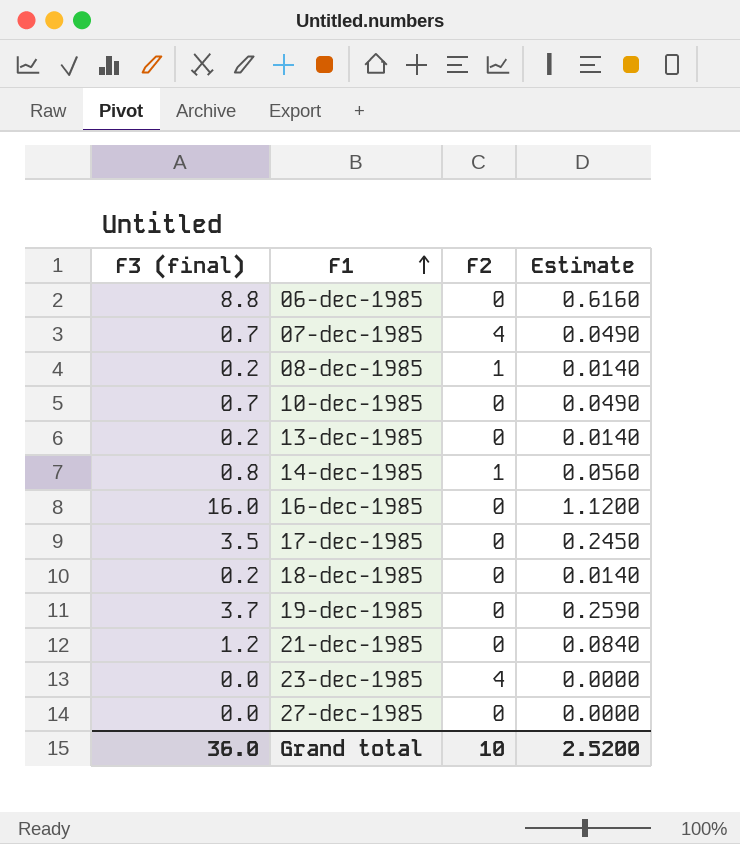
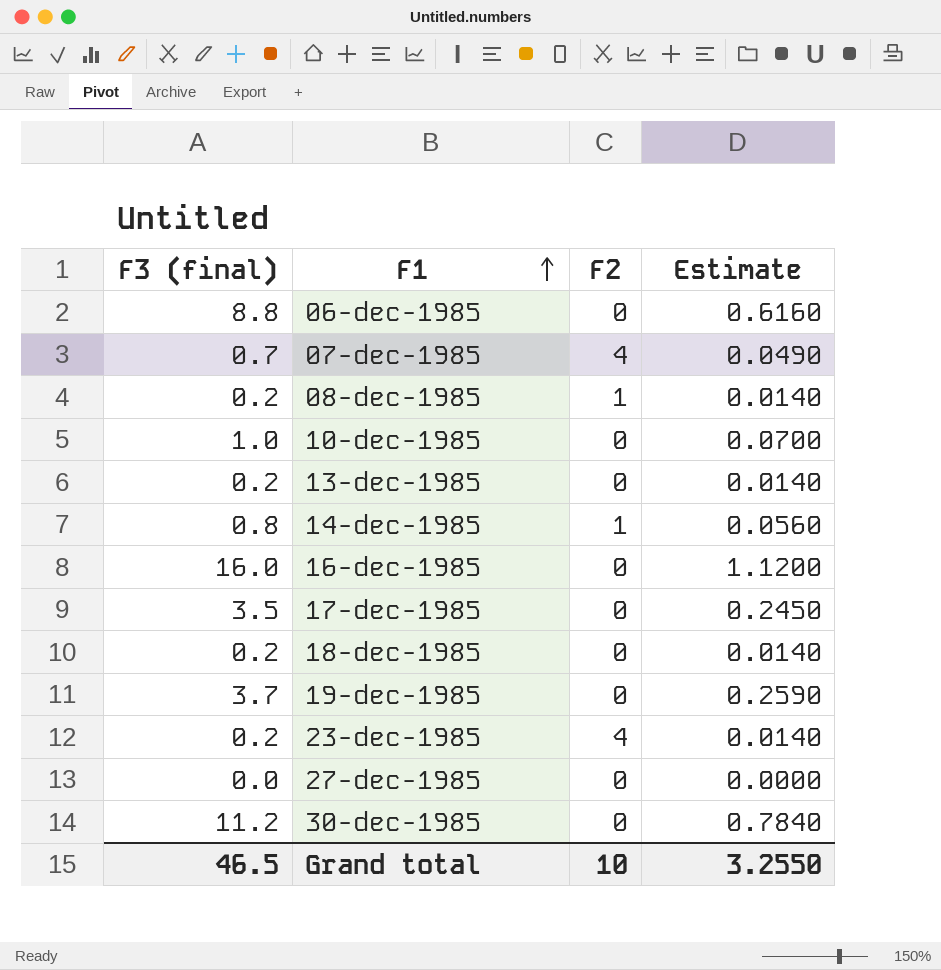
row 21-dec-1985: 1.2 | 0 | 0.0840 -> none
10-dec-1985 | F3 (final): 0.7 -> 1.0
10-dec-1985 | Estimate: 0.0490 -> 0.0700
23-dec-1985 | F3 (final): 0.0 -> 0.2
23-dec-1985 | Estimate: 0.0000 -> 0.0140
row 30-dec-1985: none -> 11.2 | 0 | 0.7840
Grand total | F3 (final): 36.0 -> 46.5
Grand total | Estimate: 2.5200 -> 3.2550

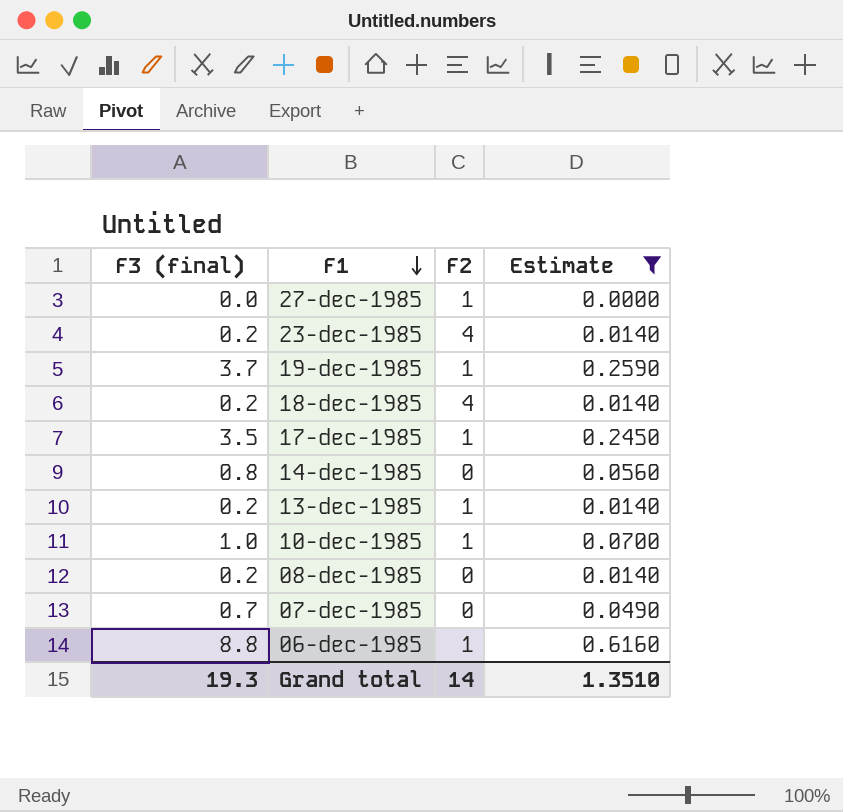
filter: none -> Estimate <= 0.6160
row order: F1 ascending -> F1 descending
27-dec-1985 | F2: 0 -> 1
19-dec-1985 | F2: 0 -> 1
18-dec-1985 | F2: 0 -> 4
17-dec-1985 | F2: 0 -> 1
14-dec-1985 | F2: 1 -> 0
13-dec-1985 | F2: 0 -> 1
10-dec-1985 | F2: 0 -> 1
08-dec-1985 | F2: 1 -> 0
07-dec-1985 | F2: 4 -> 0
06-dec-1985 | F2: 0 -> 1
Grand total | F3 (final): 46.5 -> 19.3
Grand total | F2: 10 -> 14
Grand total | Estimate: 3.2550 -> 1.3510

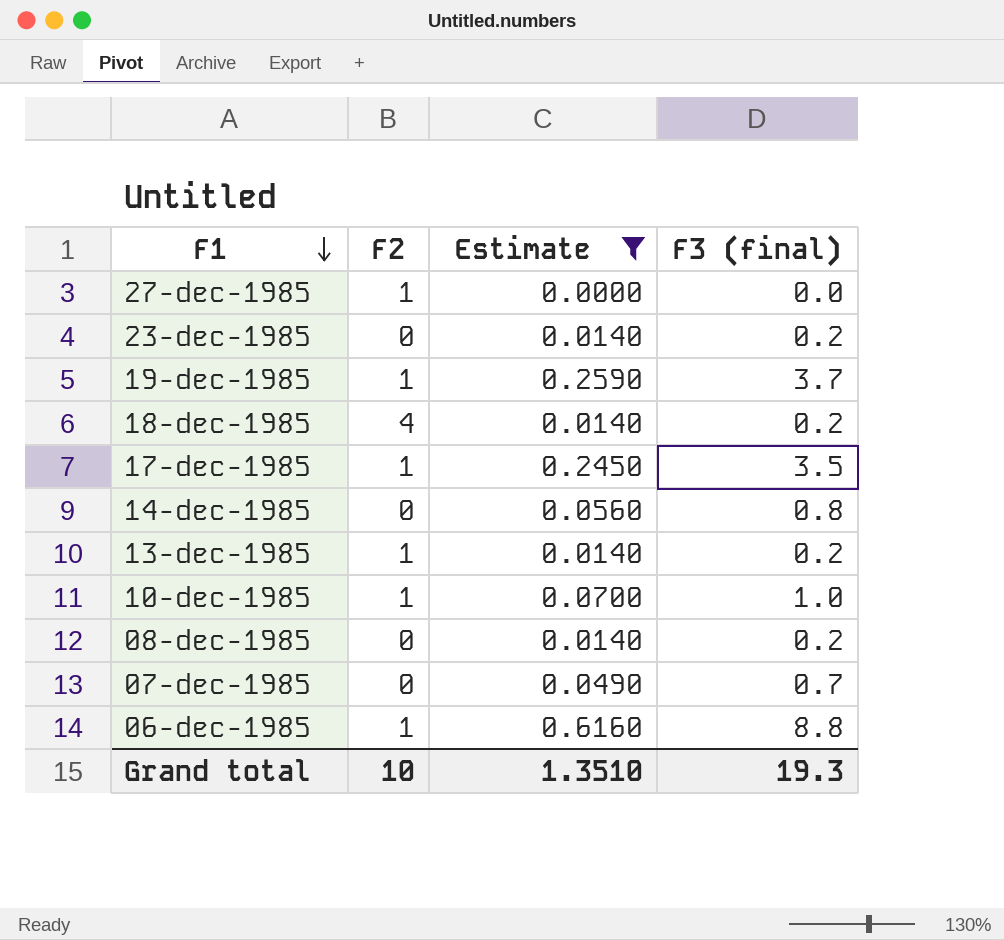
column F3 (final) | position: 1 -> 4
23-dec-1985 | F2: 4 -> 0
Grand total | F2: 14 -> 10

